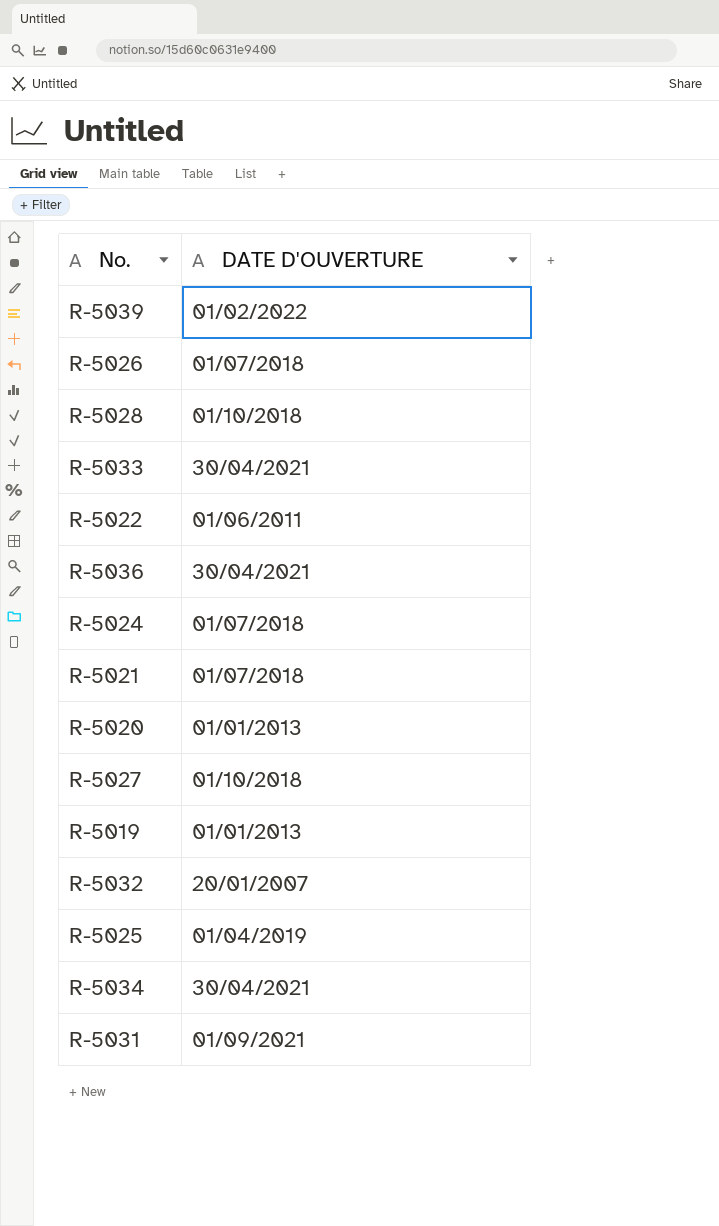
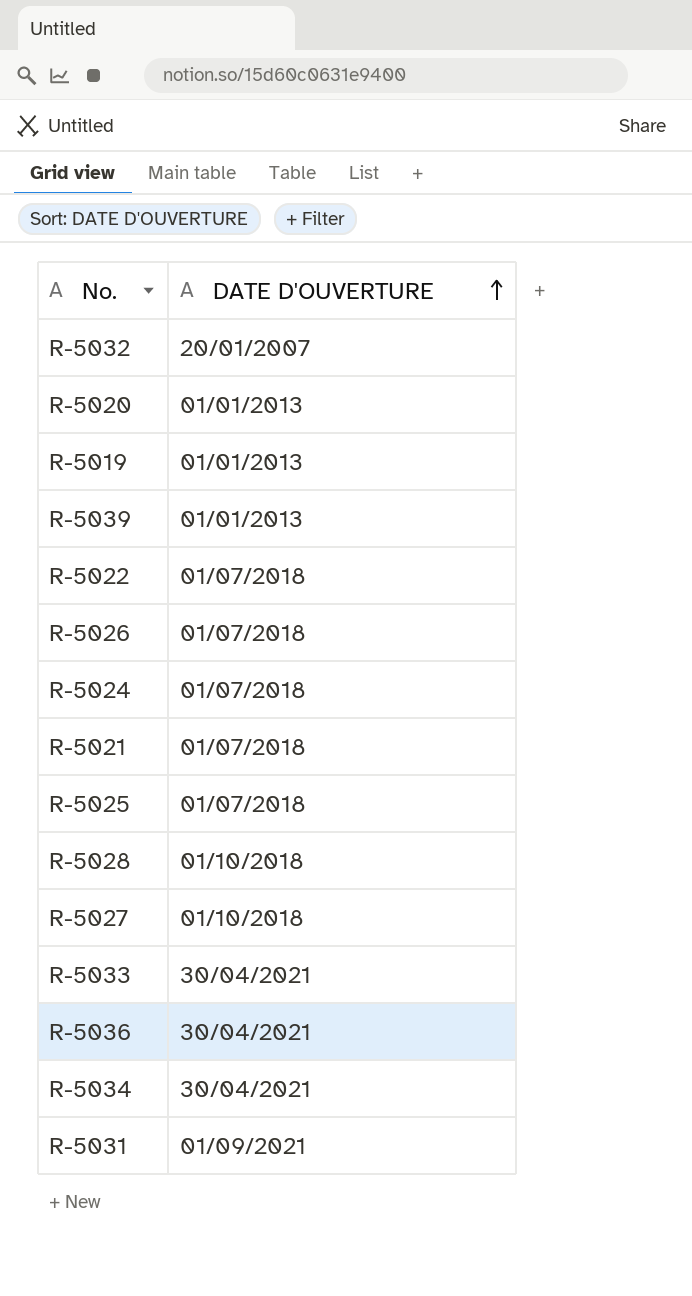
row order: none -> DATE D'OUVERTURE ascending
R-5039 | DATE D'OUVERTURE: 01/02/2022 -> 01/01/2013
R-5022 | DATE D'OUVERTURE: 01/06/2011 -> 01/07/2018
R-5025 | DATE D'OUVERTURE: 01/04/2019 -> 01/07/2018

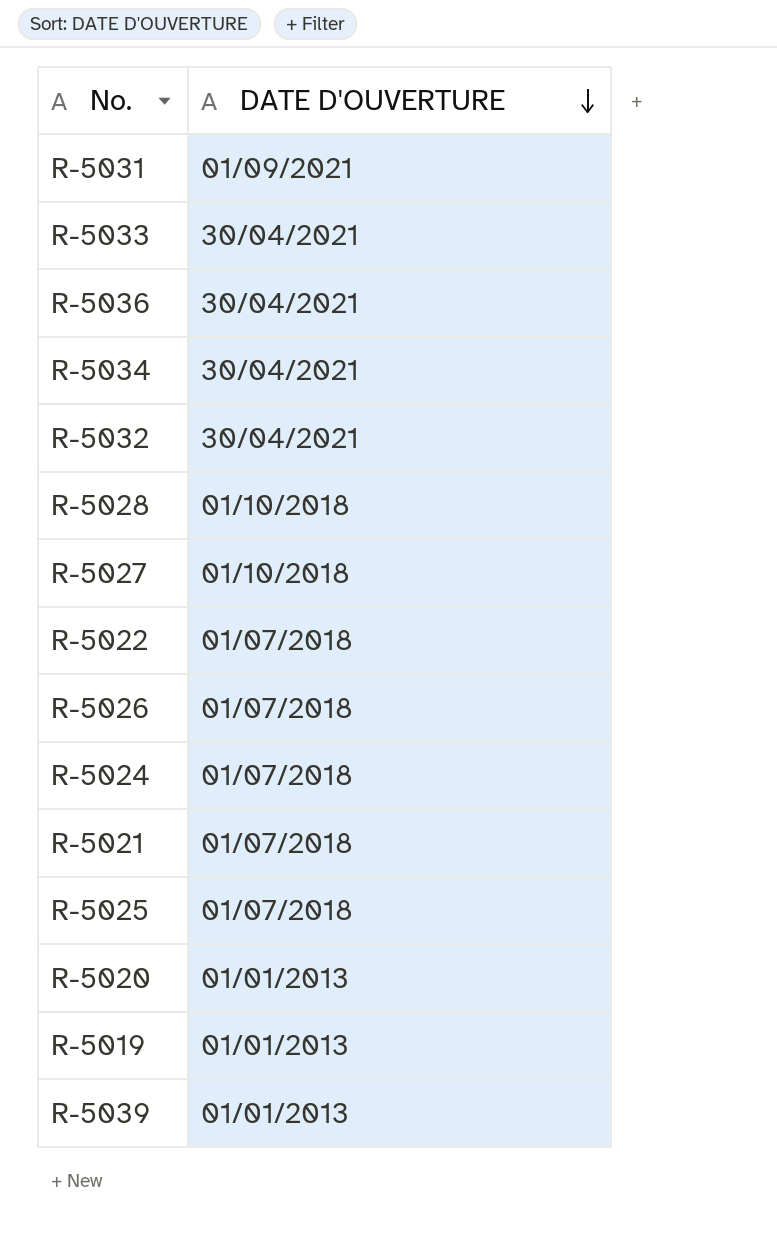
row order: DATE D'OUVERTURE ascending -> DATE D'OUVERTURE descending
R-5032 | DATE D'OUVERTURE: 20/01/2007 -> 30/04/2021

